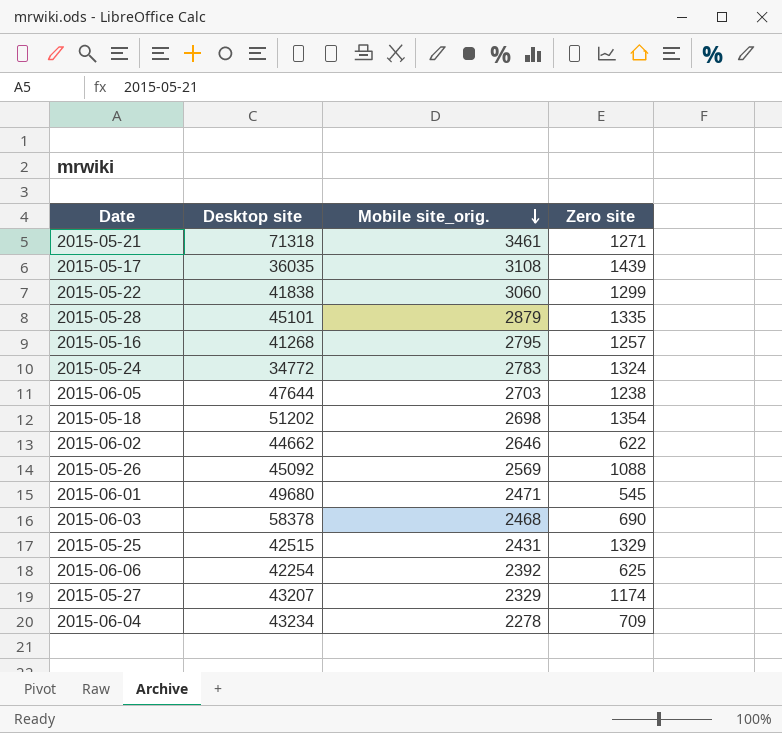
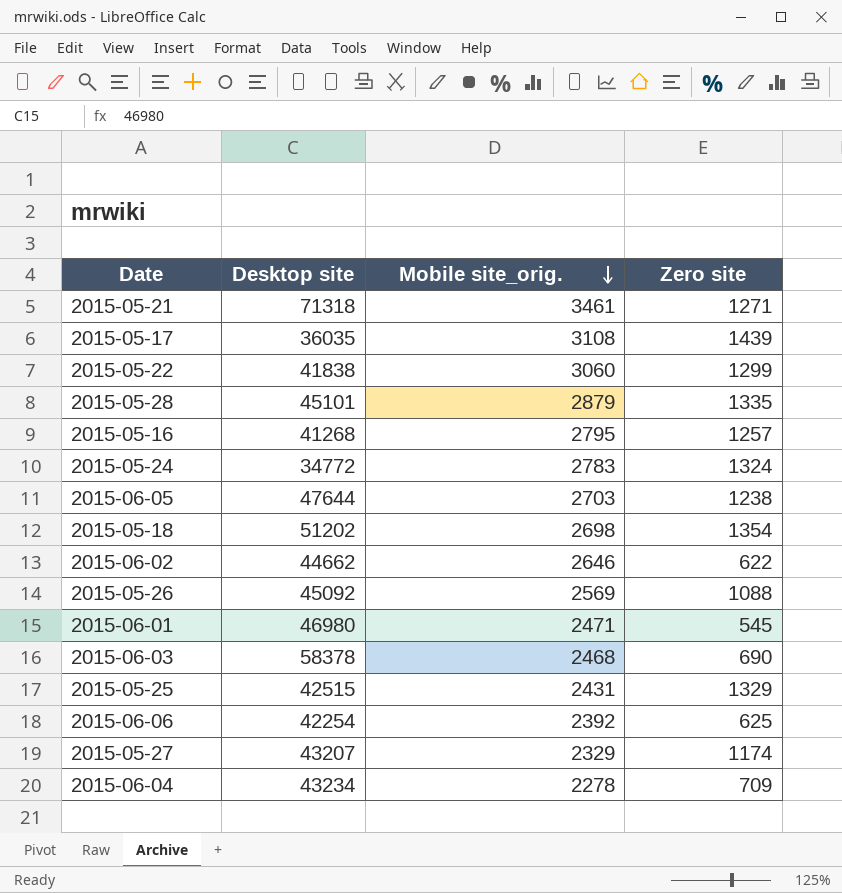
2015-06-01 | Desktop site: 49680 -> 46980

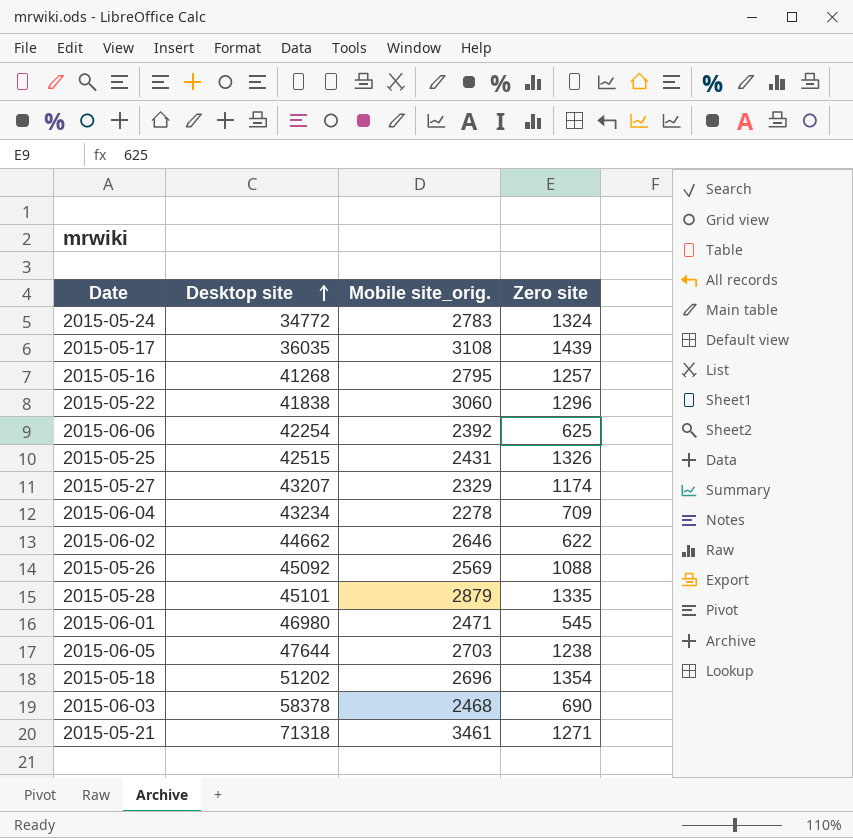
row order: Mobile site_orig. descending -> Desktop site ascending
2015-05-22 | Zero site: 1299 -> 1296
2015-05-25 | Zero site: 1329 -> 1326
2015-05-18 | Mobile site_orig.: 2698 -> 2696

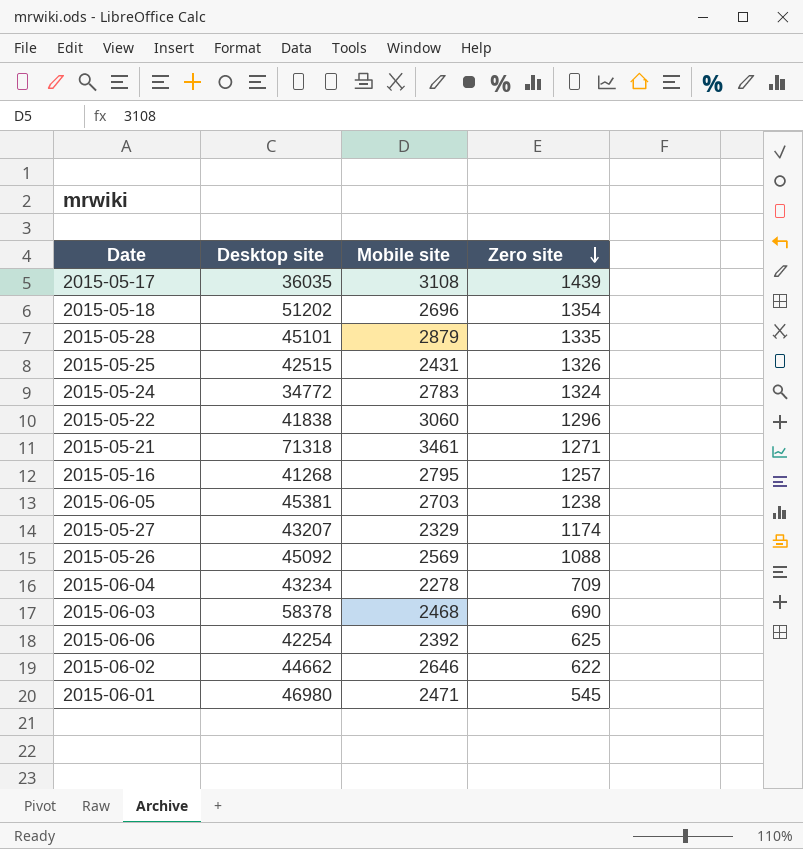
row order: Desktop site ascending -> Zero site descending
column name: Mobile site_orig. -> Mobile site
2015-06-05 | Desktop site: 47644 -> 45381

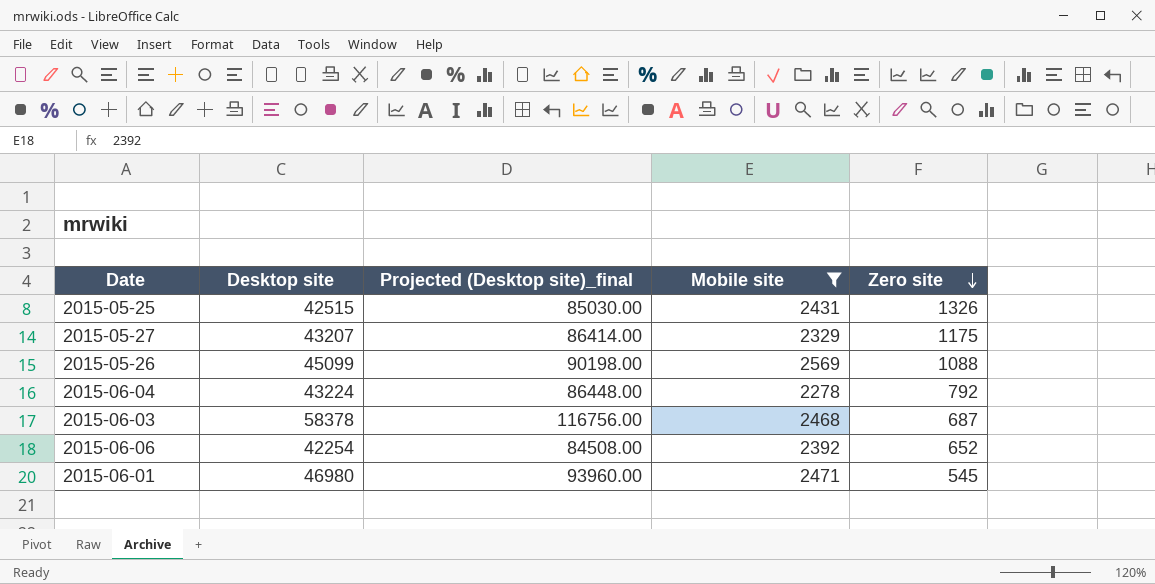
filter: none -> Mobile site <= 2569
column Projected (Desktop site)_final | formula: none -> [Desktop site] * 2
2015-05-27 | Zero site: 1174 -> 1175
2015-05-26 | Desktop site: 45092 -> 45099
2015-06-04 | Desktop site: 43234 -> 43224
2015-06-04 | Zero site: 709 -> 792
2015-06-03 | Zero site: 690 -> 687
2015-06-06 | Zero site: 625 -> 652

